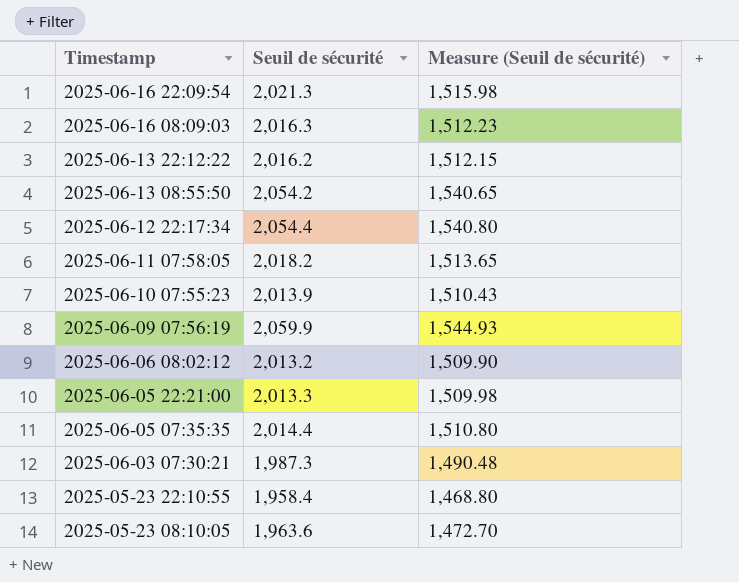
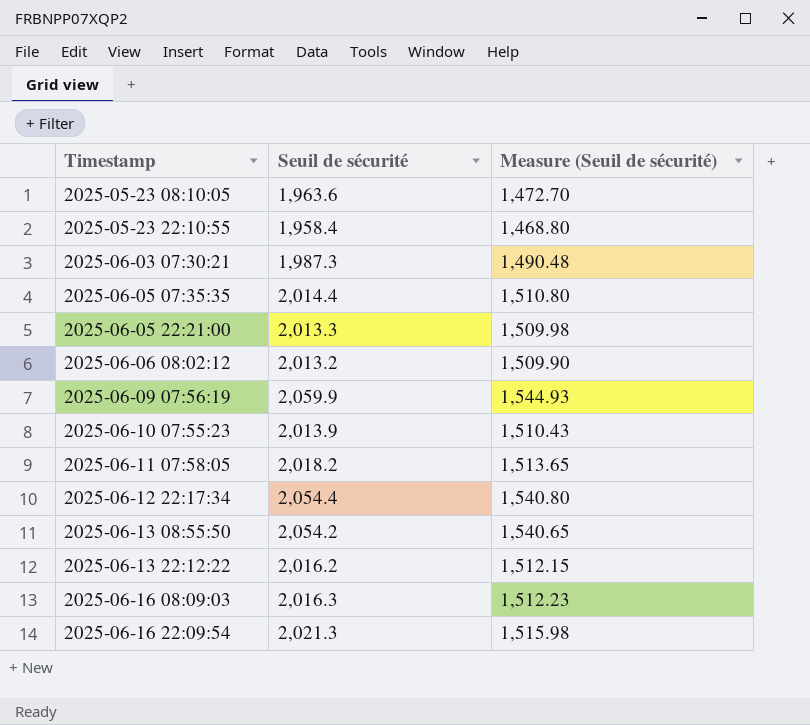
row order: Timestamp descending -> Timestamp ascending

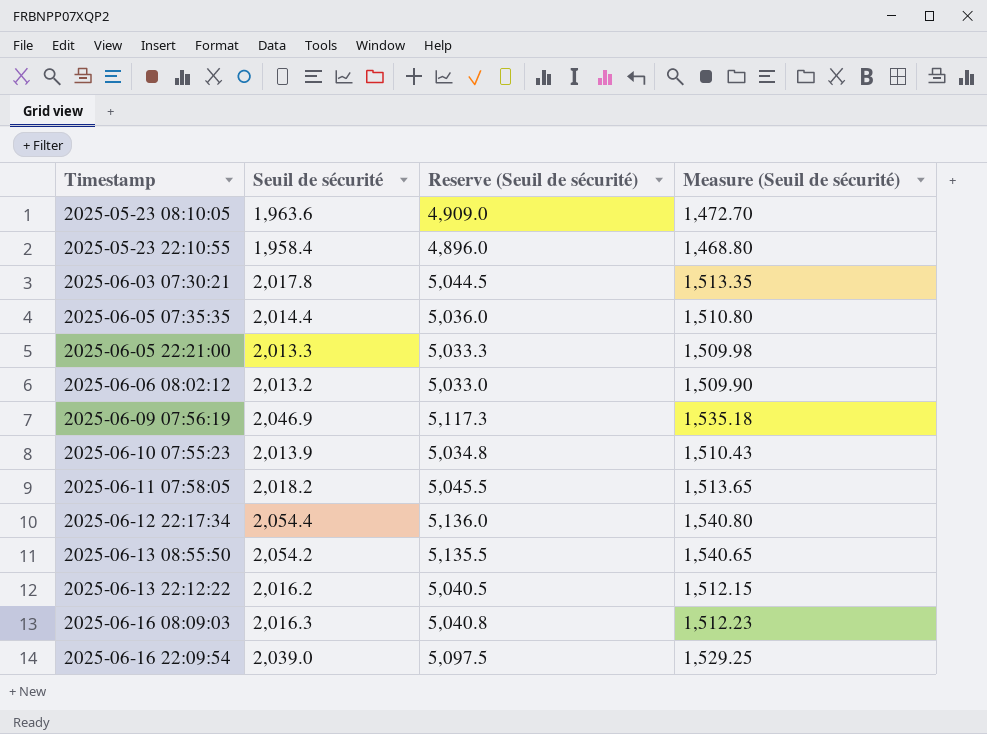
column Reserve (Seuil de sécurité) | formula: none -> [Seuil de sécurité] * 2.5
2025-06-03 07:30:21 | Seuil de sécurité: 1,987.3 -> 2,017.8
2025-06-03 07:30:21 | Measure (Seuil de sécurité): 1,490.48 -> 1,513.35
2025-06-09 07:56:19 | Seuil de sécurité: 2,059.9 -> 2,046.9
2025-06-09 07:56:19 | Measure (Seuil de sécurité): 1,544.93 -> 1,535.18
2025-06-16 22:09:54 | Seuil de sécurité: 2,021.3 -> 2,039.0
2025-06-16 22:09:54 | Measure (Seuil de sécurité): 1,515.98 -> 1,529.25

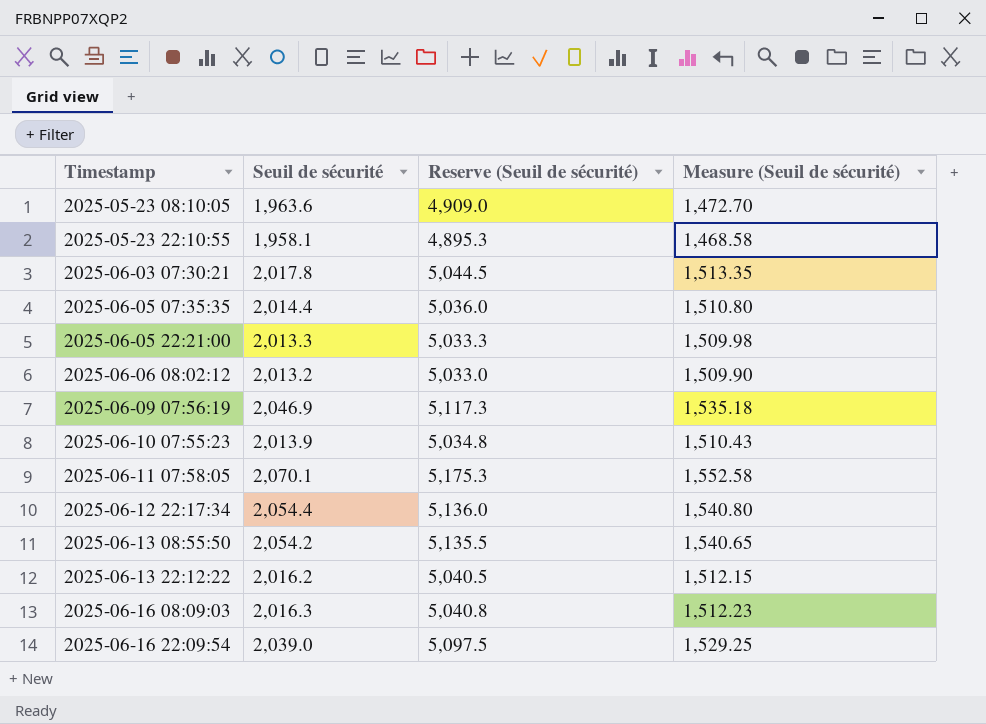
2025-05-23 22:10:55 | Seuil de sécurité: 1,958.4 -> 1,958.1
2025-05-23 22:10:55 | Reserve (Seuil de sécurité): 4,896.0 -> 4,895.3
2025-05-23 22:10:55 | Measure (Seuil de sécurité): 1,468.80 -> 1,468.58
2025-06-11 07:58:05 | Seuil de sécurité: 2,018.2 -> 2,070.1
2025-06-11 07:58:05 | Reserve (Seuil de sécurité): 5,045.5 -> 5,175.3
2025-06-11 07:58:05 | Measure (Seuil de sécurité): 1,513.65 -> 1,552.58

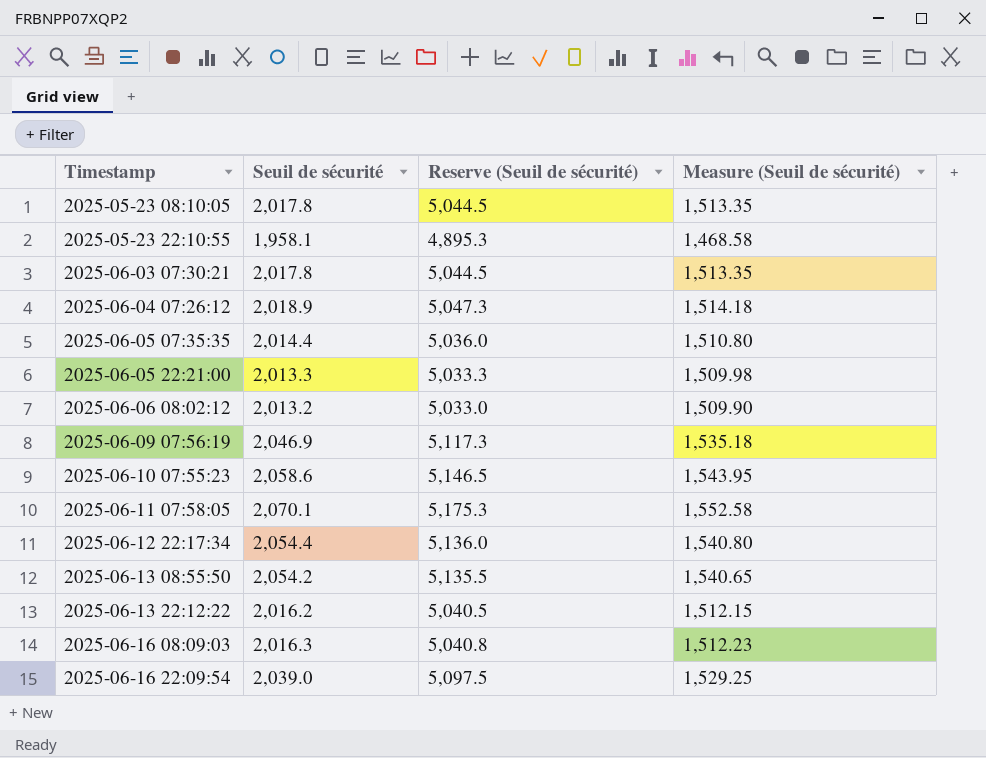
2025-05-23 08:10:05 | Seuil de sécurité: 1,963.6 -> 2,017.8
2025-05-23 08:10:05 | Reserve (Seuil de sécurité): 4,909.0 -> 5,044.5
2025-05-23 08:10:05 | Measure (Seuil de sécurité): 1,472.70 -> 1,513.35
row 2025-06-04 07:26:12: none -> 2,018.9 | 5,047.3 | 1,514.18
2025-06-10 07:55:23 | Seuil de sécurité: 2,013.9 -> 2,058.6
2025-06-10 07:55:23 | Reserve (Seuil de sécurité): 5,034.8 -> 5,146.5
2025-06-10 07:55:23 | Measure (Seuil de sécurité): 1,510.43 -> 1,543.95

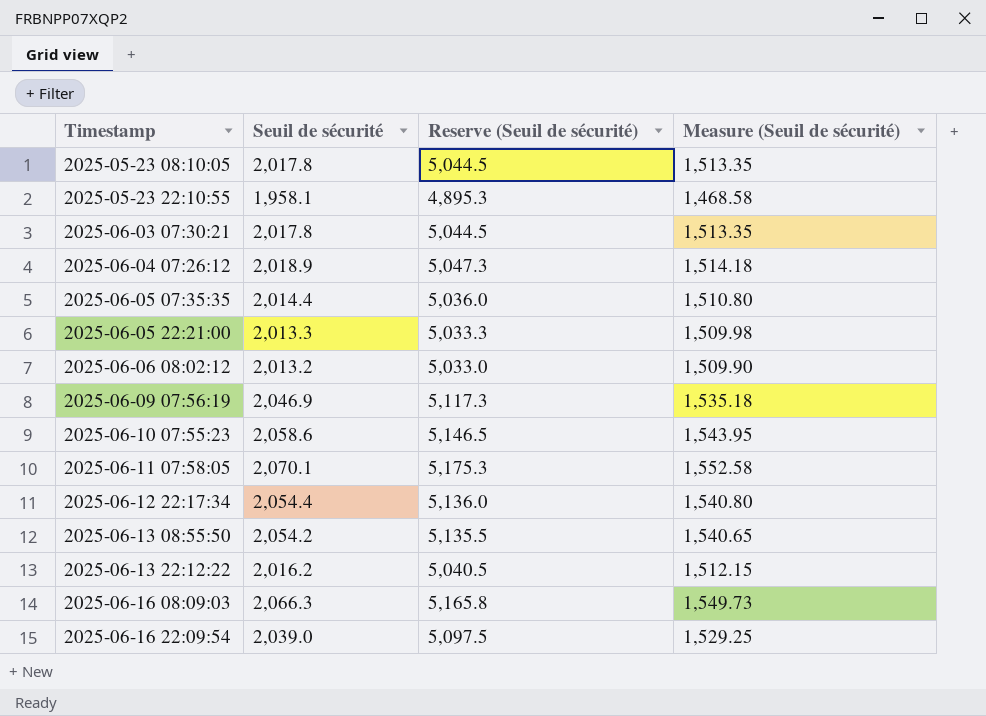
2025-06-16 08:09:03 | Seuil de sécurité: 2,016.3 -> 2,066.3
2025-06-16 08:09:03 | Reserve (Seuil de sécurité): 5,040.8 -> 5,165.8
2025-06-16 08:09:03 | Measure (Seuil de sécurité): 1,512.23 -> 1,549.73

